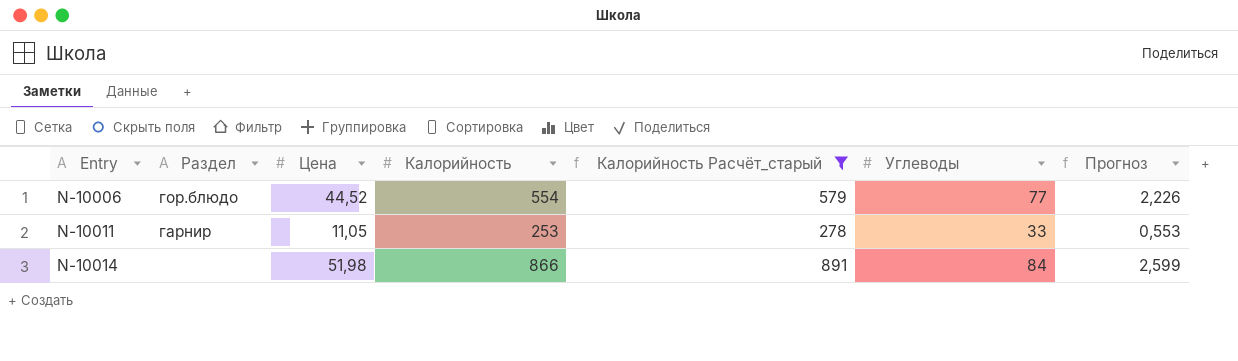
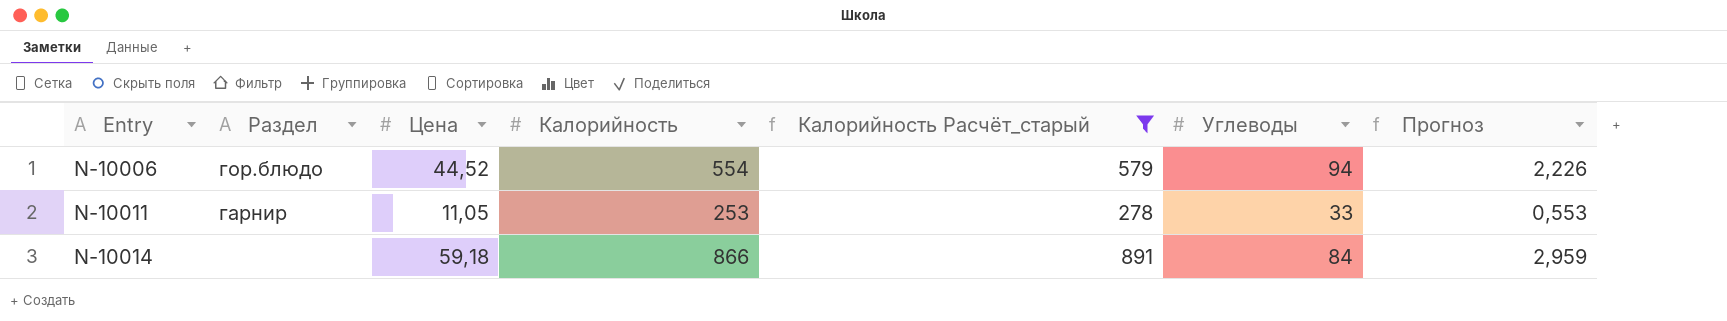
N-10006 | Углеводы: 77 -> 94
N-10014 | Цена: 51,98 -> 59,18
N-10014 | Прогноз: 2,599 -> 2,959

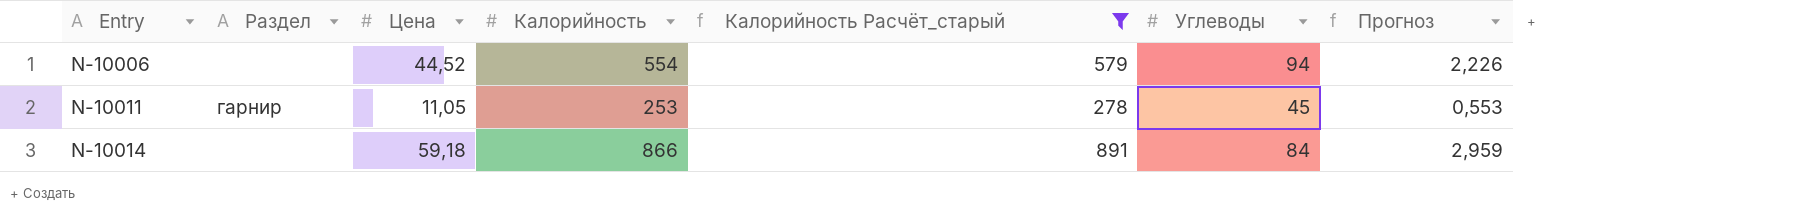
N-10006 | Раздел: гор.блюдо -> none
N-10011 | Углеводы: 33 -> 45

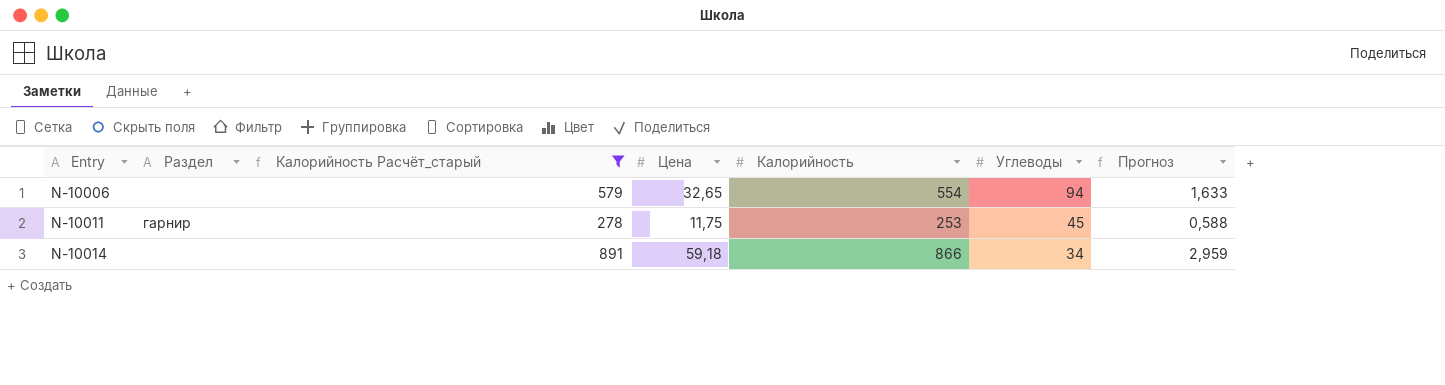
column Калорийность Расчёт_старый | position: 5 -> 3
N-10006 | Цена: 44,52 -> 32,65
N-10006 | Прогноз: 2,226 -> 1,633
N-10011 | Цена: 11,05 -> 11,75
N-10011 | Прогноз: 0,553 -> 0,588
N-10014 | Углеводы: 84 -> 34

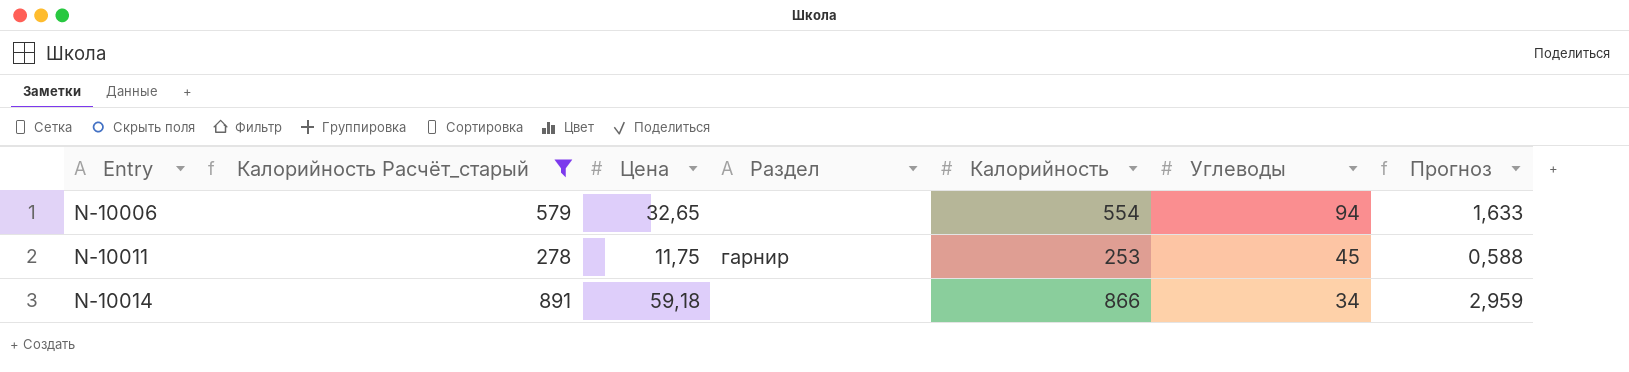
column Раздел | position: 2 -> 4

